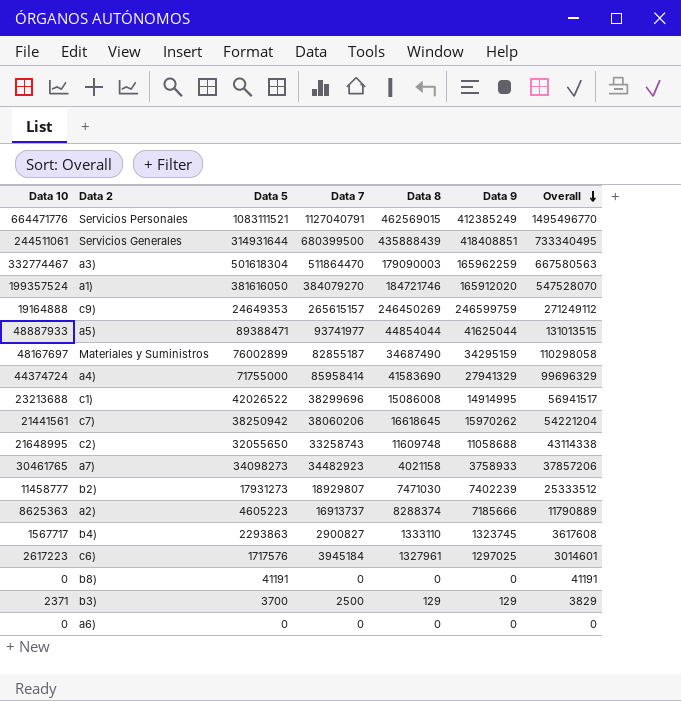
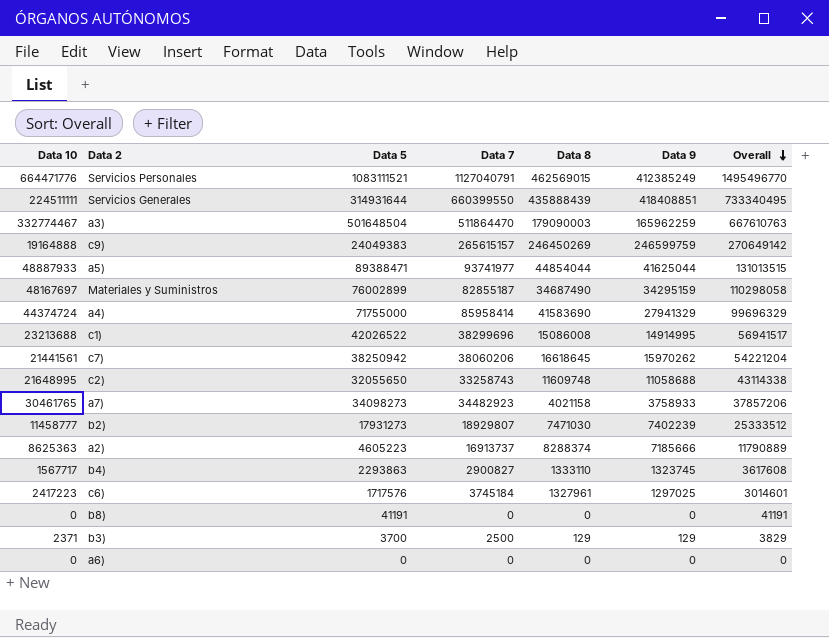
row a1): 199357524 | 381616050 | 384079270 | 184721746 | 165912020 | 547528070 -> none
Servicios Generales | Data 10: 244511061 -> 224511111
Servicios Generales | Data 7: 680399500 -> 660399550
a3) | Data 5: 501618304 -> 501648504
a3) | Overall: 667580563 -> 667610763
c9) | Data 5: 24649353 -> 24049383
c9) | Overall: 271249112 -> 270649142
c6) | Data 10: 2617223 -> 2417223
c6) | Data 7: 3945184 -> 3745184

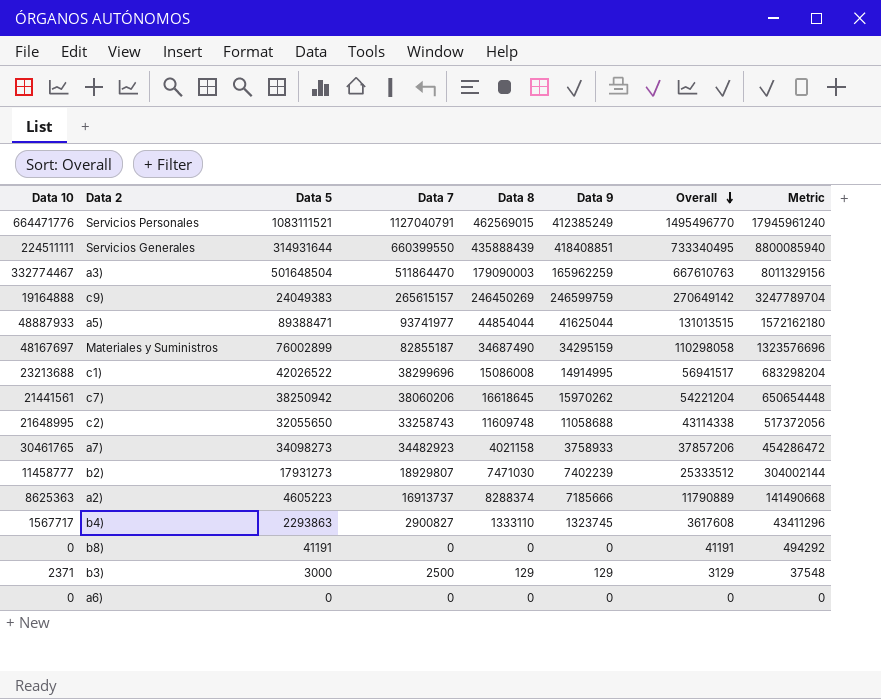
column Metric | formula: none -> [Overall] * 12
row a4): 44374724 | 71755000 | 85958414 | 41583690 | 27941329 | 99696329 -> none
row c6): 2417223 | 1717576 | 3745184 | 1327961 | 1297025 | 3014601 -> none
b3) | Data 5: 3700 -> 3000
b3) | Overall: 3829 -> 3129

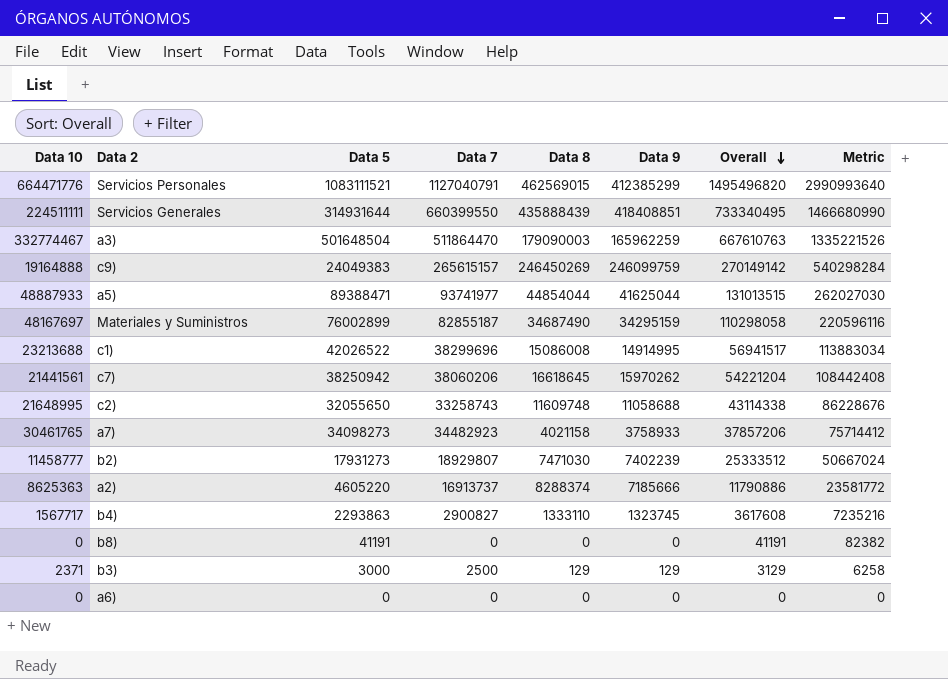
column Metric | formula: [Overall] * 12 -> [Overall] * 2
Servicios Personales | Data 9: 412385249 -> 412385299
Servicios Personales | Overall: 1495496770 -> 1495496820
c9) | Data 9: 246599759 -> 246099759
c9) | Overall: 270649142 -> 270149142
a2) | Data 5: 4605223 -> 4605220
a2) | Overall: 11790889 -> 11790886

